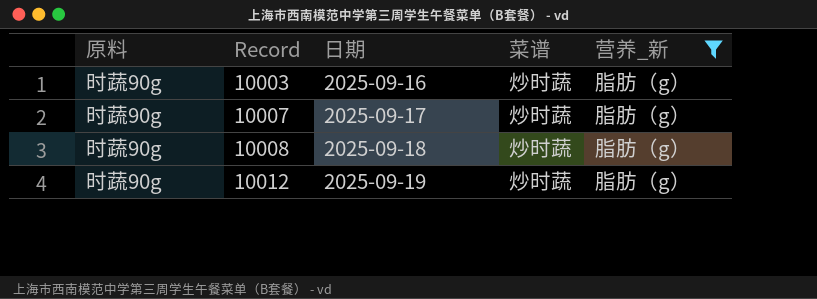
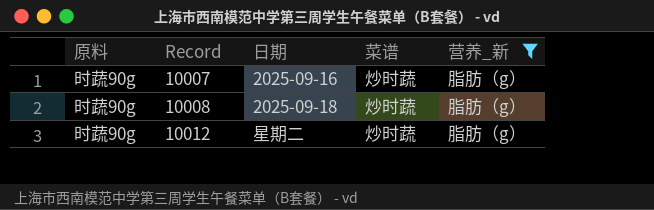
row 10003: 时蔬90g | 2025-09-16 | 炒时蔬 | 脂肪（g） -> none
10007 | 日期: 2025-09-17 -> 2025-09-16
10012 | 日期: 2025-09-19 -> 星期二

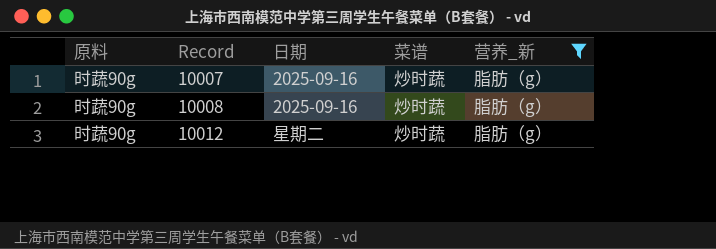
10008 | 日期: 2025-09-18 -> 2025-09-16

